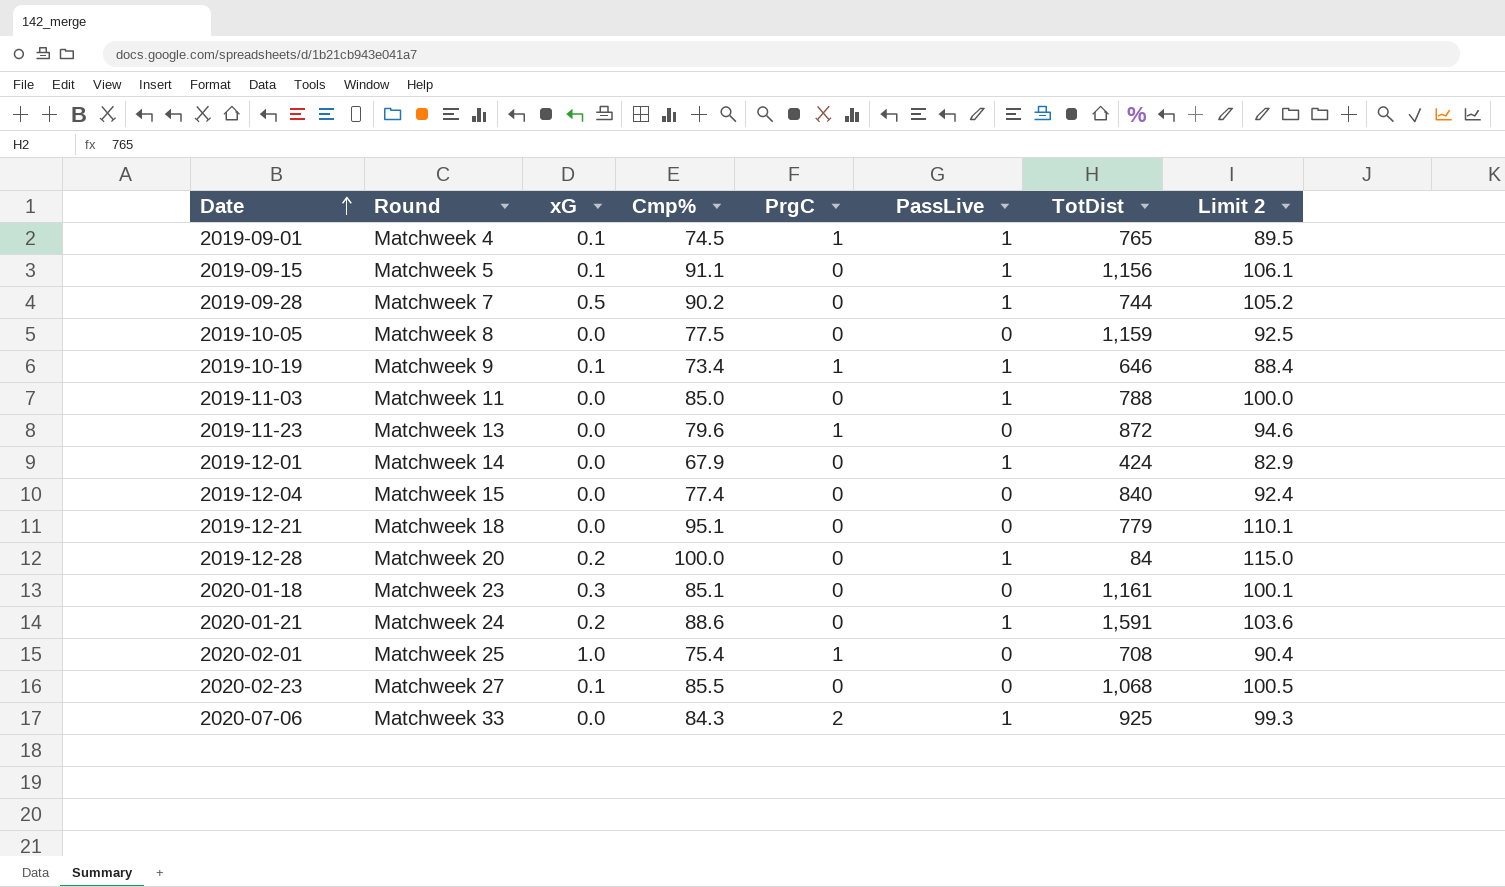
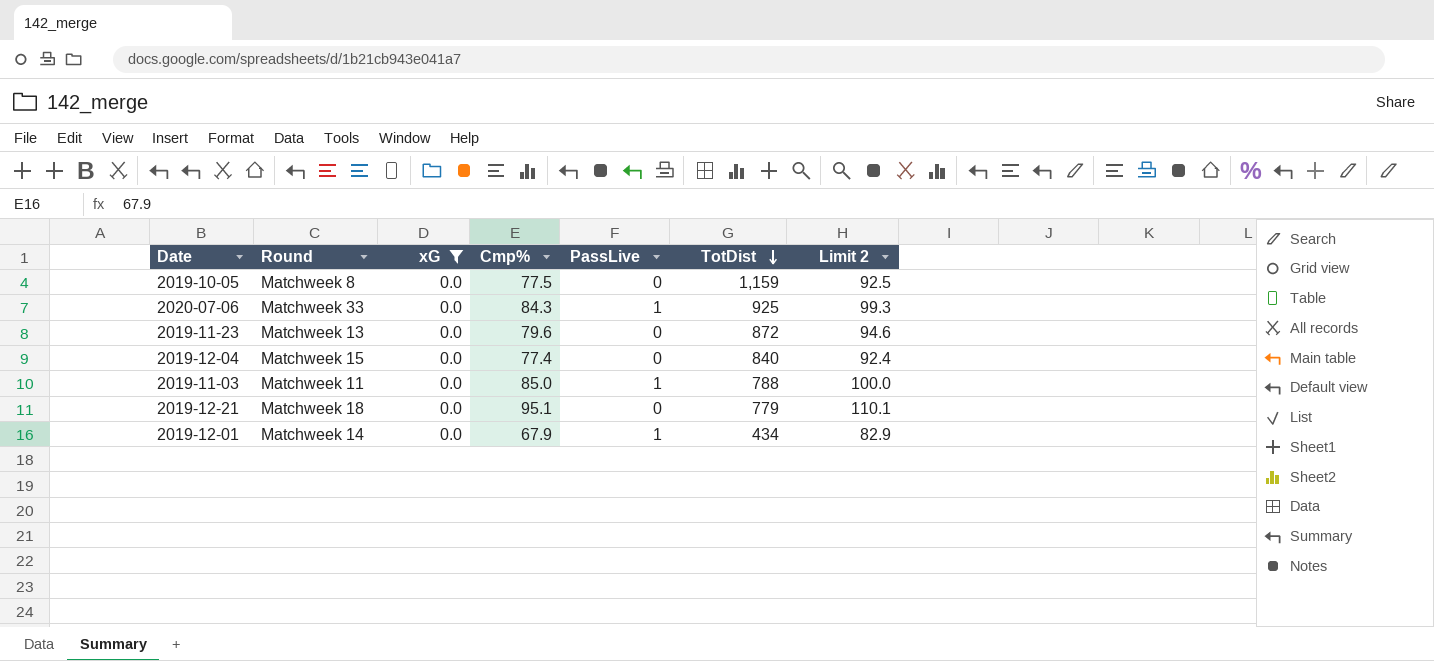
filter: none -> xG = 0.0
row order: Date ascending -> TotDist descending
column PrgC | position: 5 -> none
2019-12-01 | TotDist: 424 -> 434

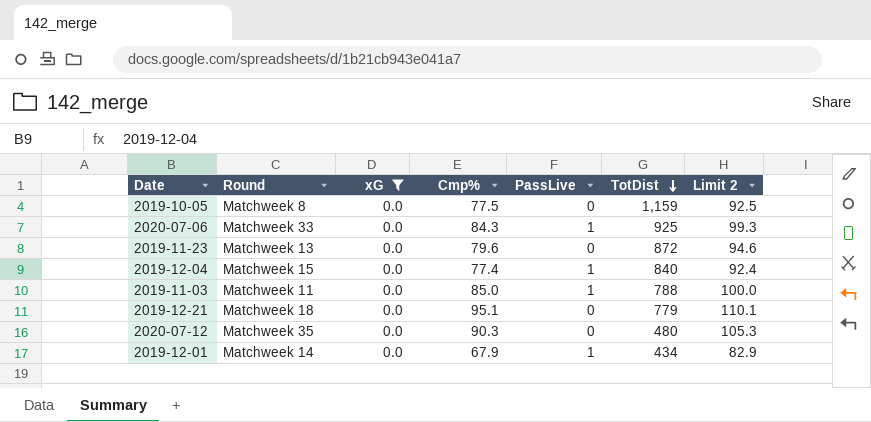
2019-12-04 | PassLive: 0 -> 1
row 2020-07-12: none -> Matchweek 35 | 0.0 | 90.3 | 0 | 480 | 105.3

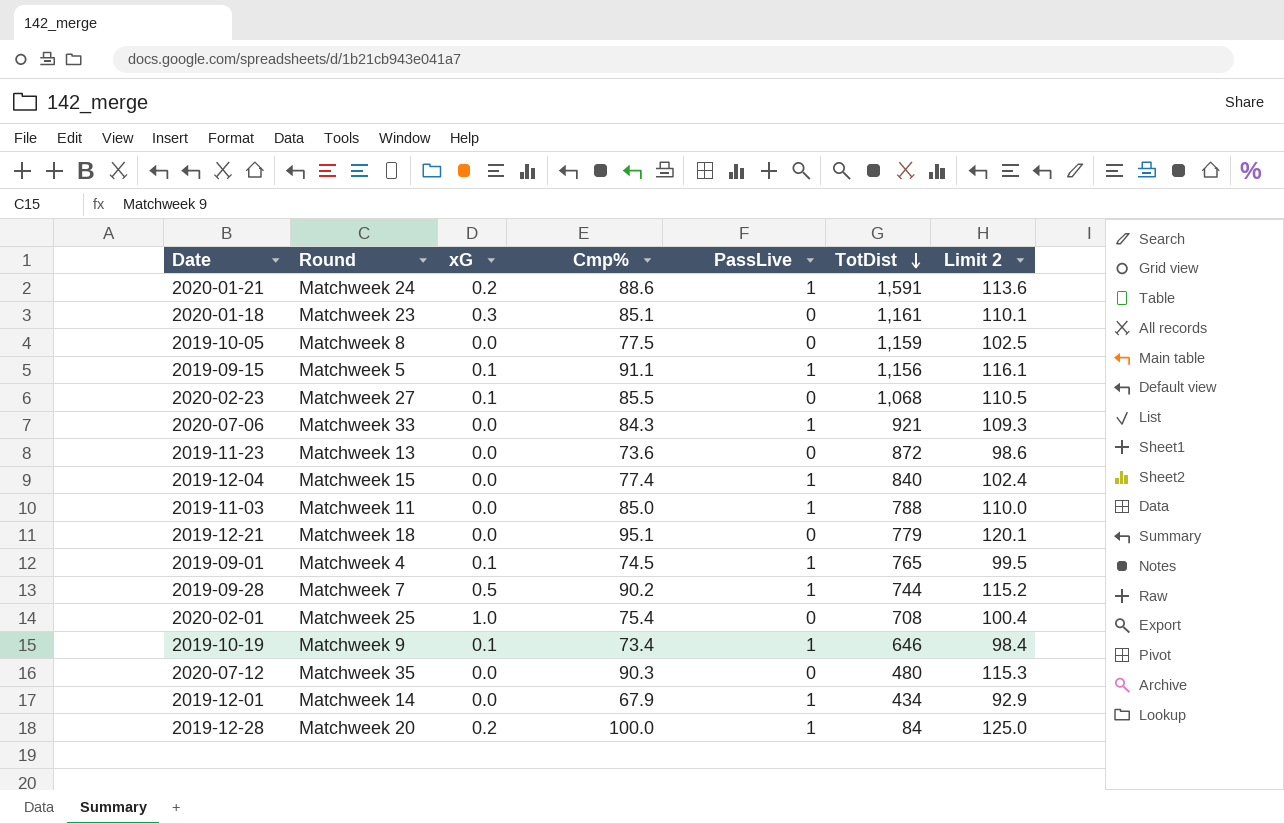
filter: xG = 0.0 -> none
column Limit 2 | formula: [Cmp%] + 15 -> [Cmp%] + 25
2020-07-06 | TotDist: 925 -> 921
2019-11-23 | Cmp%: 79.6 -> 73.6

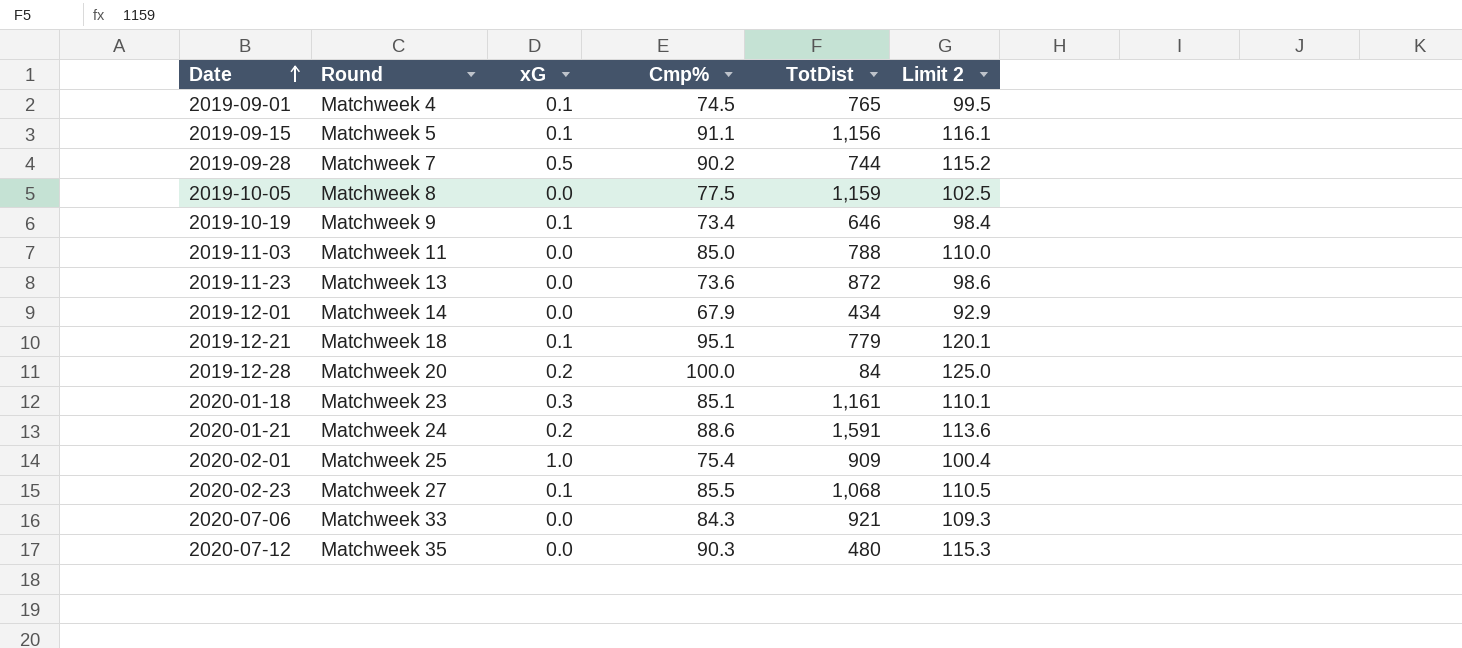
row order: TotDist descending -> Date ascending
column PassLive | position: 5 -> none
row 2019-12-04: Matchweek 15 | 0.0 | 77.4 | 1 | 840 | 102.4 -> none
2019-12-21 | xG: 0.0 -> 0.1
2020-02-01 | TotDist: 708 -> 909

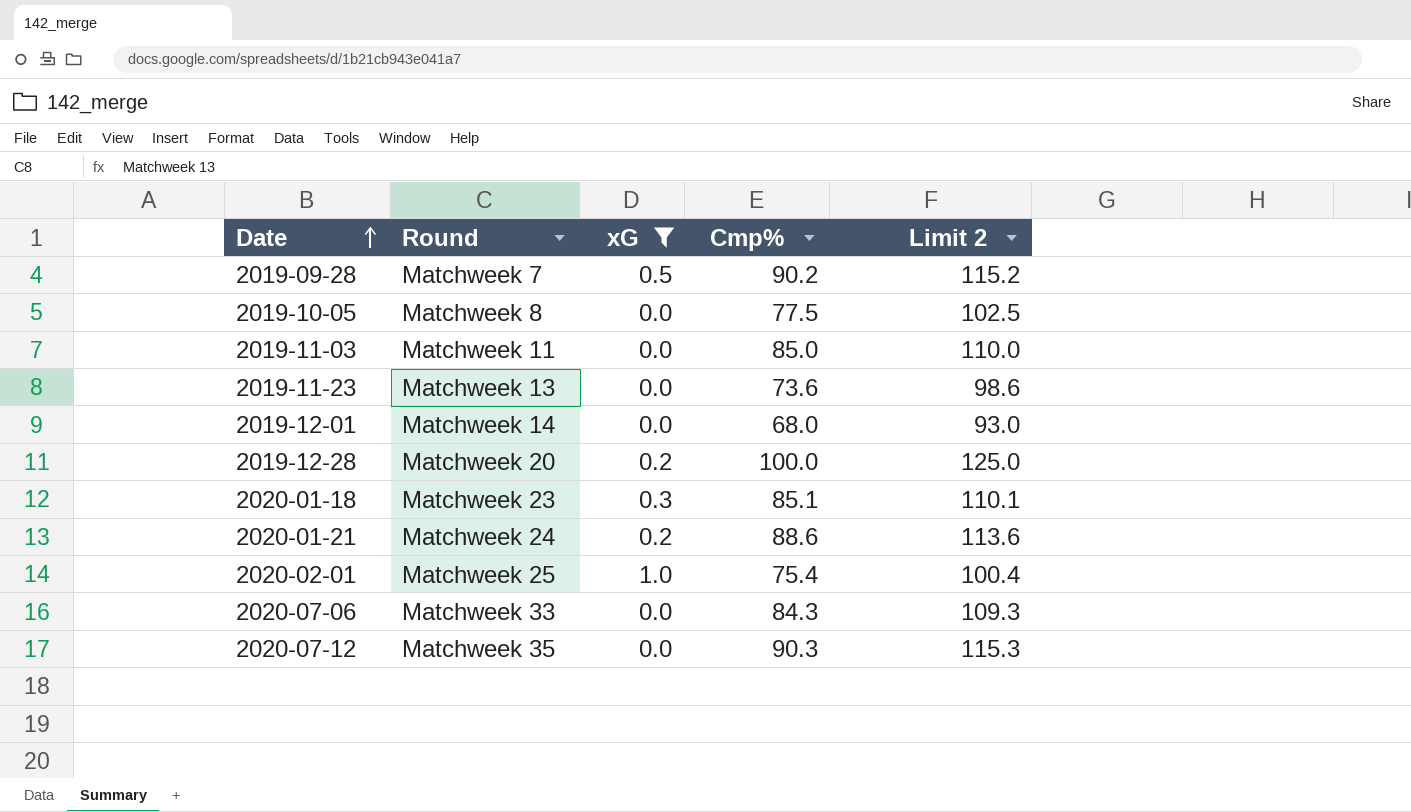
filter: none -> xG != 0.1
column TotDist | position: 5 -> none
2019-12-01 | Cmp%: 67.9 -> 68.0
2019-12-01 | Limit 2: 92.9 -> 93.0

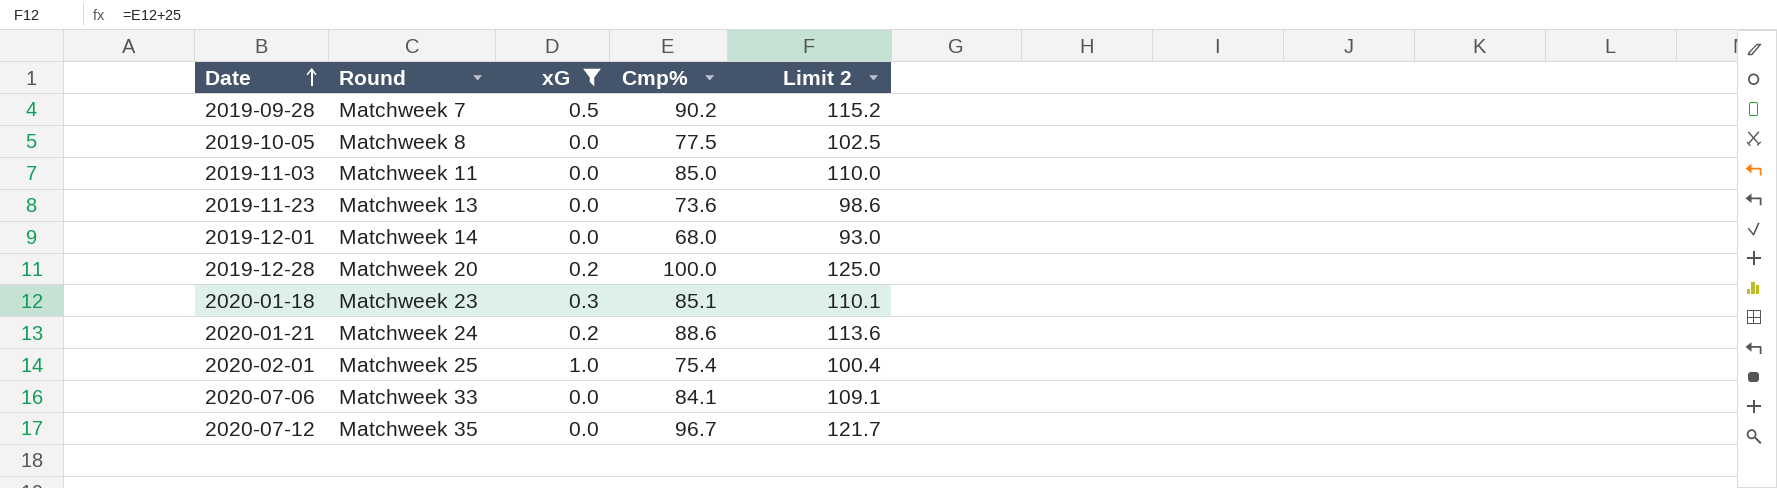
2020-07-06 | Cmp%: 84.3 -> 84.1
2020-07-06 | Limit 2: 109.3 -> 109.1
2020-07-12 | Cmp%: 90.3 -> 96.7
2020-07-12 | Limit 2: 115.3 -> 121.7

